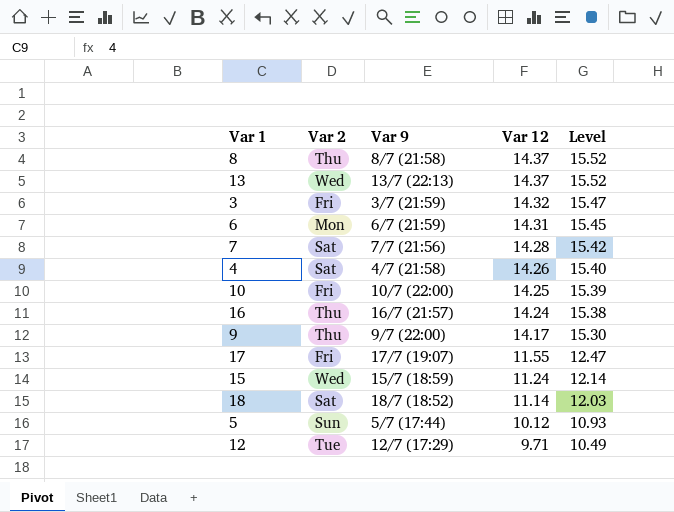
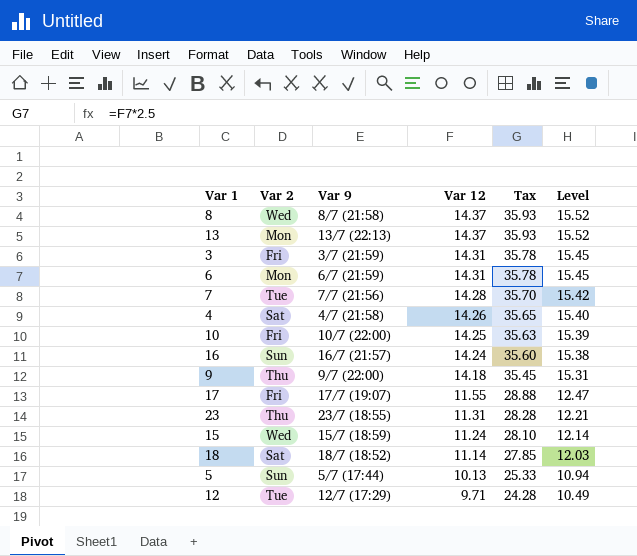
column Tax | formula: none -> [Var 12] * 2.5
8 | Var 2: Thu -> Wed
13 | Var 2: Wed -> Mon
3 | Var 12: 14.32 -> 14.31
3 | Level: 15.47 -> 15.45
7 | Var 2: Sat -> Tue
16 | Var 2: Thu -> Sun
9 | Var 12: 14.17 -> 14.18
9 | Level: 15.30 -> 15.31
row 23: none -> Thu | 23/7 (18:55) | 11.31 | 28.28 | 12.21
5 | Var 12: 10.12 -> 10.13
5 | Level: 10.93 -> 10.94

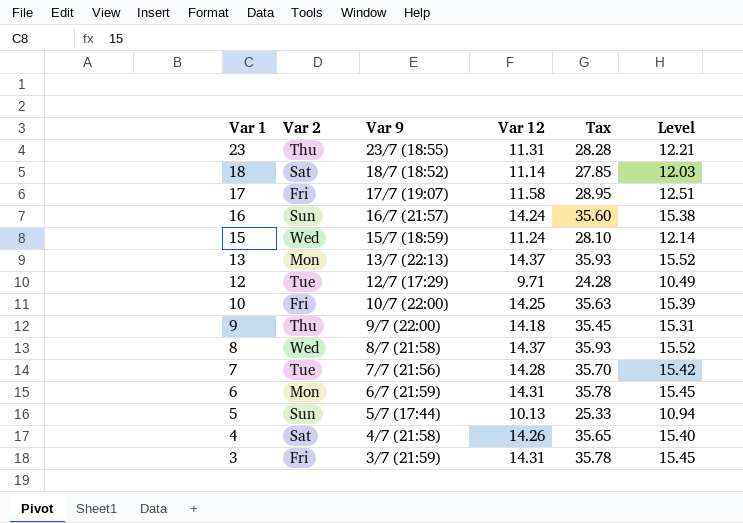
row order: Var 12 descending -> Var 1 descending
17 | Var 12: 11.55 -> 11.58
17 | Tax: 28.88 -> 28.95
17 | Level: 12.47 -> 12.51

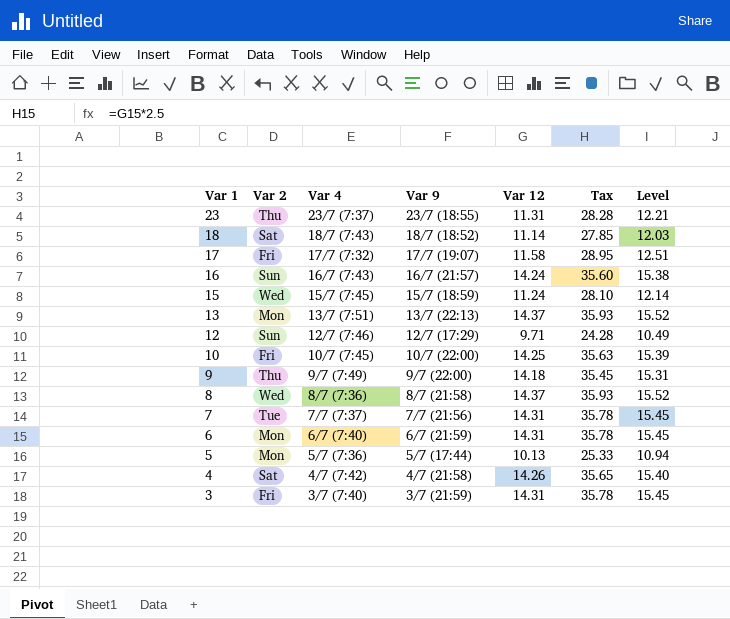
column Var 4 | position: none -> 3
12 | Var 2: Tue -> Sun
7 | Var 12: 14.28 -> 14.31
7 | Tax: 35.70 -> 35.78
7 | Level: 15.42 -> 15.45
5 | Var 2: Sun -> Mon

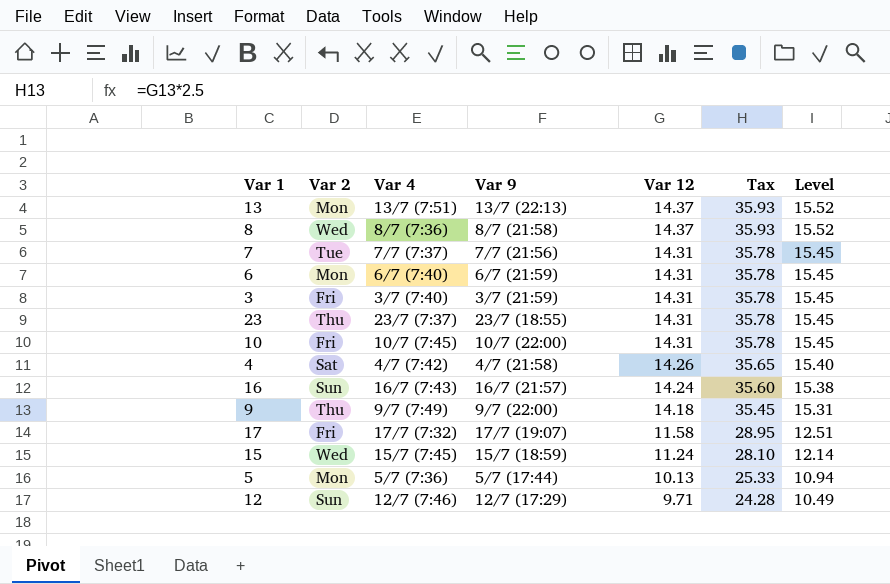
row order: Var 1 descending -> Var 12 descending
row 18: Sat | 18/7 (7:43) | 18/7 (18:52) | 11.14 | 27.85 | 12.03 -> none
23 | Var 12: 11.31 -> 14.31
23 | Tax: 28.28 -> 35.78
23 | Level: 12.21 -> 15.45
10 | Var 12: 14.25 -> 14.31
10 | Tax: 35.63 -> 35.78
10 | Level: 15.39 -> 15.45

